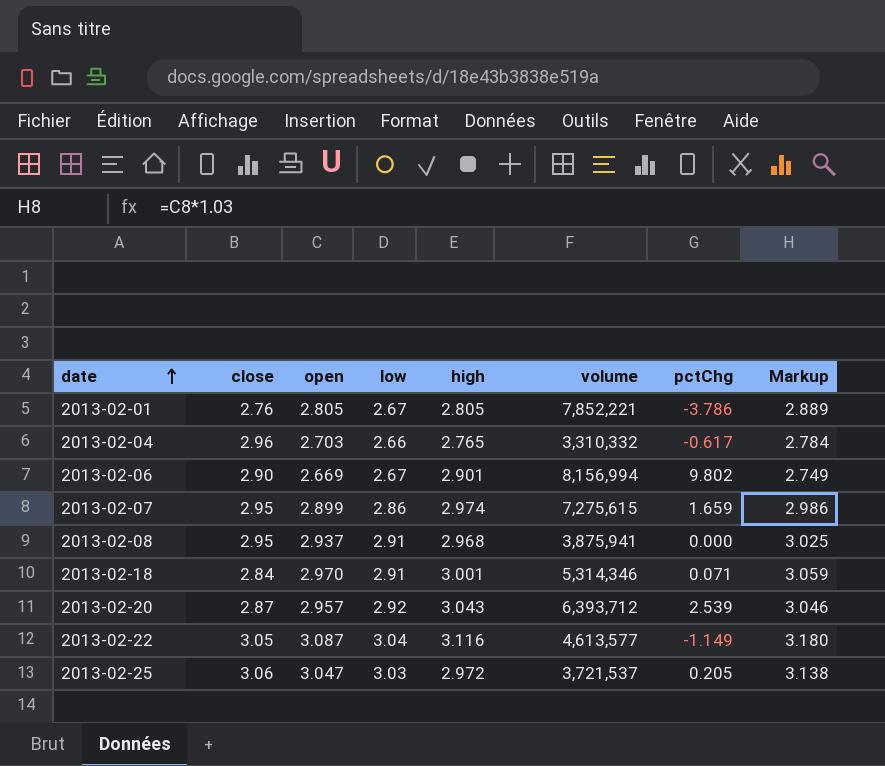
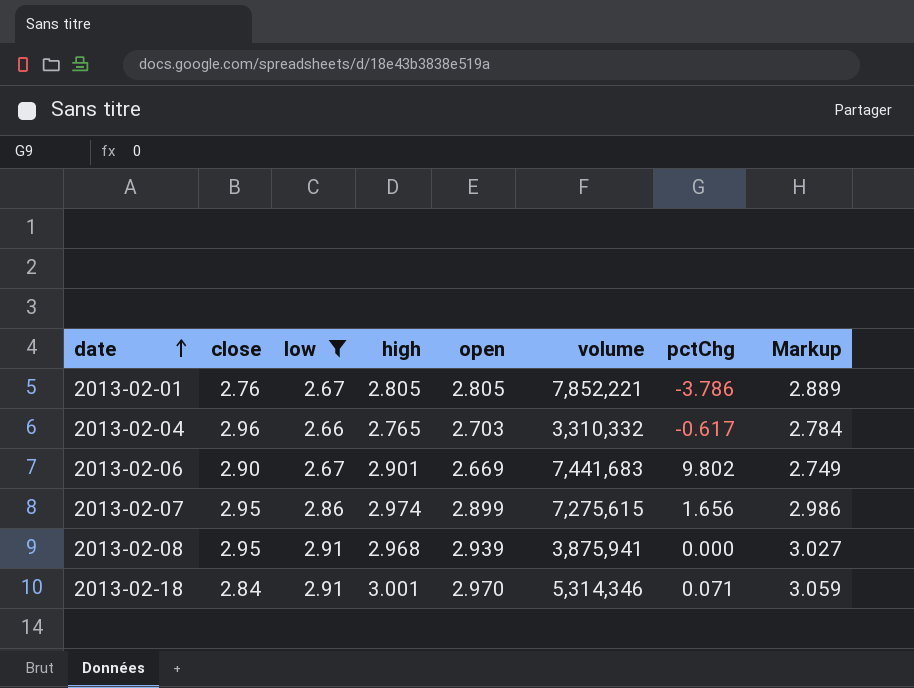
filter: none -> low <= 2.91
column open | position: 3 -> 5
2013-02-06 | volume: 8,156,994 -> 7,441,683
2013-02-07 | pctChg: 1.659 -> 1.656
2013-02-08 | open: 2.937 -> 2.939
2013-02-08 | Markup: 3.025 -> 3.027

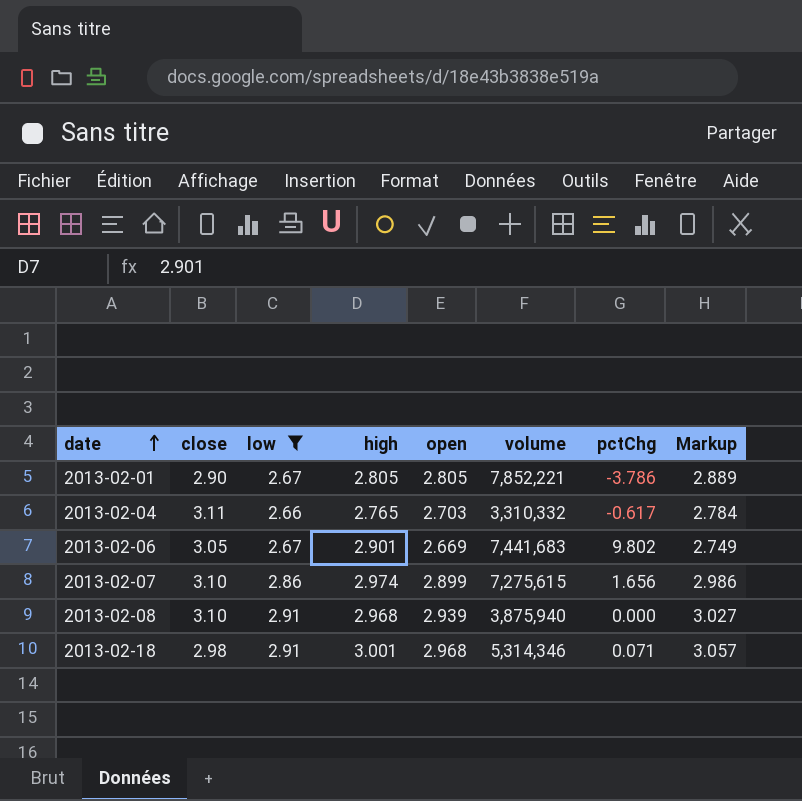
2013-02-01 | close: 2.76 -> 2.90
2013-02-04 | close: 2.96 -> 3.11
2013-02-06 | close: 2.90 -> 3.05
2013-02-07 | close: 2.95 -> 3.10
2013-02-08 | close: 2.95 -> 3.10
2013-02-08 | volume: 3,875,941 -> 3,875,940
2013-02-18 | close: 2.84 -> 2.98
2013-02-18 | open: 2.970 -> 2.968
2013-02-18 | Markup: 3.059 -> 3.057

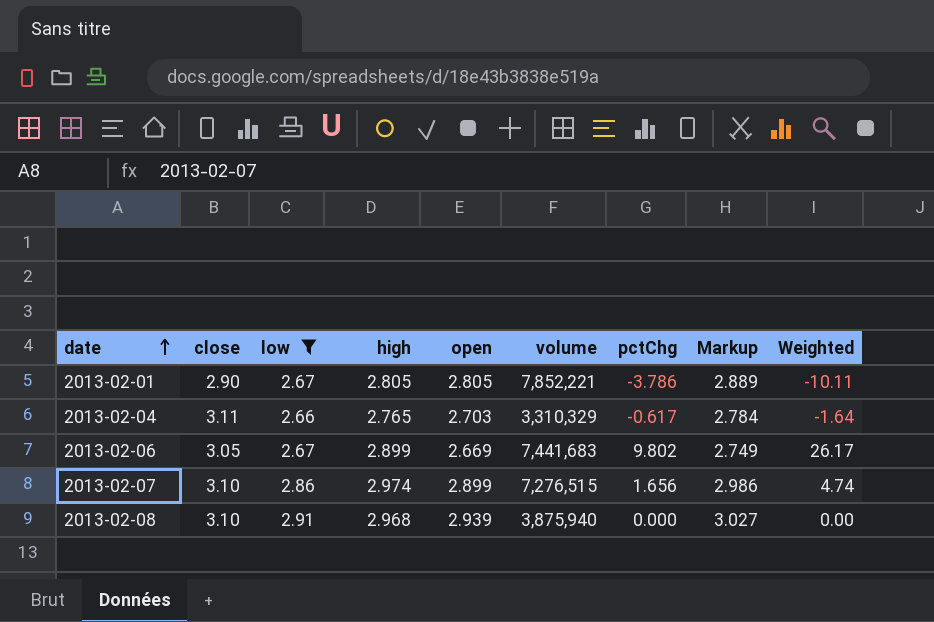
column Weighted | formula: none -> [low] * [pctChg]
row 2013-02-18: 2.98 | 2.91 | 3.001 | 2.968 | 5,314,346 | 0.071 | 3.057 -> none
2013-02-04 | volume: 3,310,332 -> 3,310,329
2013-02-06 | high: 2.901 -> 2.899
2013-02-07 | volume: 7,275,615 -> 7,276,515

